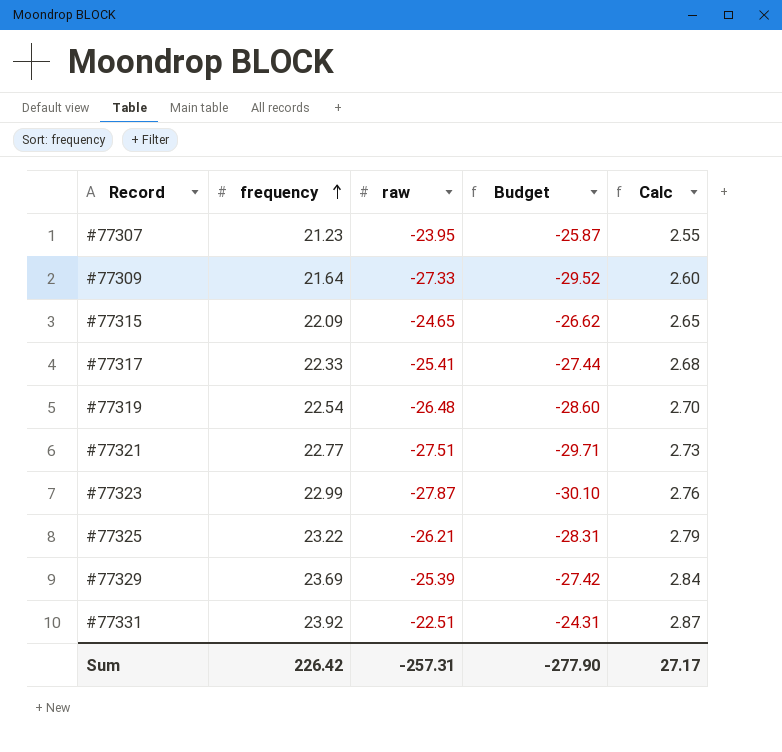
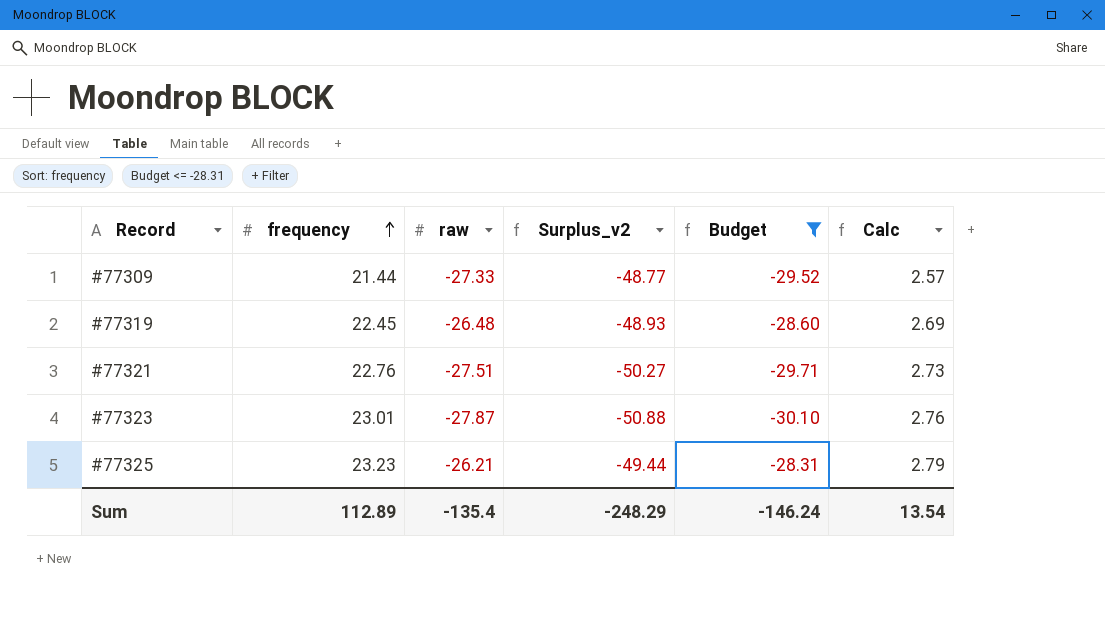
filter: none -> Budget <= -28.31
column Surplus_v2 | formula: none -> [raw] - [frequency]
#77309 | frequency: 21.64 -> 21.44
#77309 | Calc: 2.60 -> 2.57
#77319 | frequency: 22.54 -> 22.45
#77319 | Calc: 2.70 -> 2.69
#77321 | frequency: 22.77 -> 22.76
#77323 | frequency: 22.99 -> 23.01
#77325 | frequency: 23.22 -> 23.23
Sum | frequency: 226.42 -> 112.89
Sum | raw: -257.31 -> -135.4
Sum | Budget: -277.90 -> -146.24
Sum | Calc: 27.17 -> 13.54

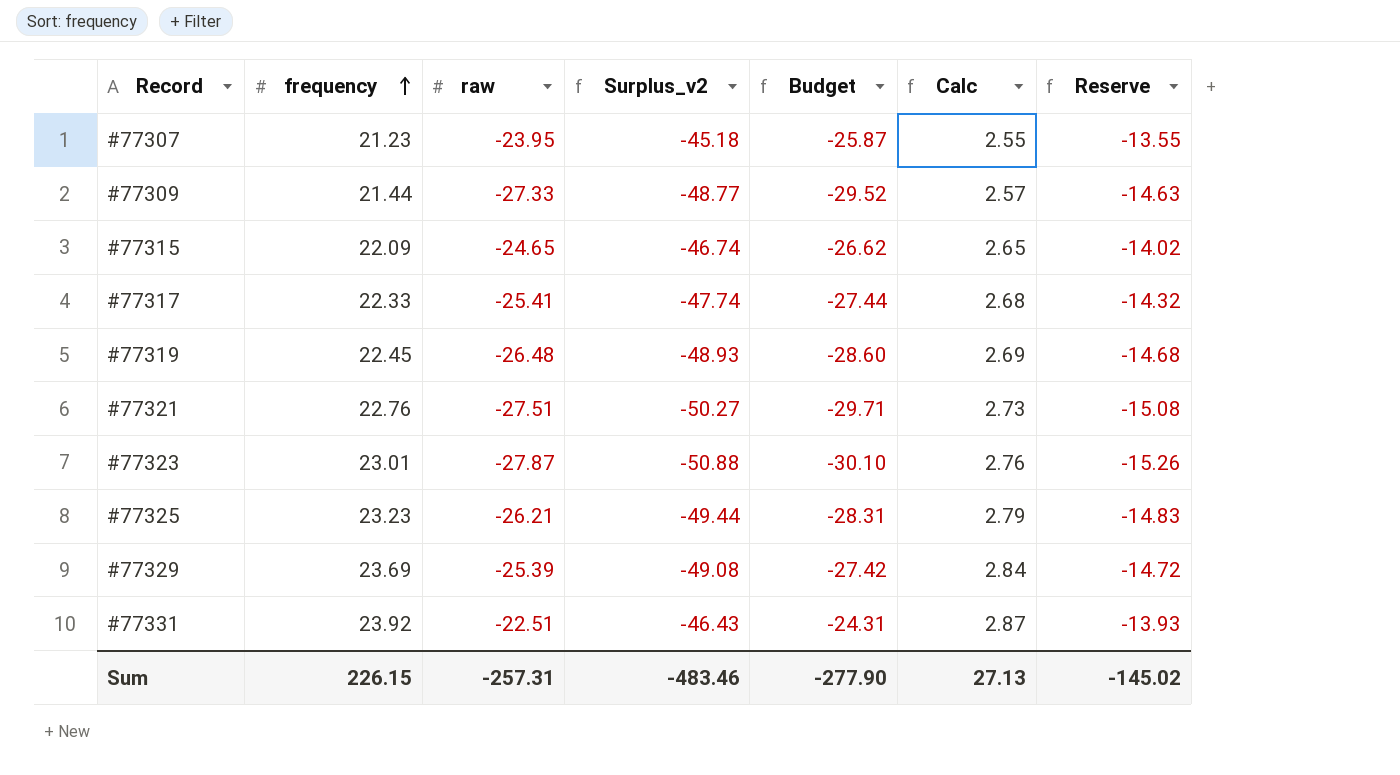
filter: Budget <= -28.31 -> none
column Reserve | formula: none -> [Surplus_v2] * 0.3
Sum | frequency: 112.89 -> 226.15
Sum | raw: -135.4 -> -257.31
Sum | Surplus_v2: -248.29 -> -483.46
Sum | Budget: -146.24 -> -277.90
Sum | Calc: 13.54 -> 27.13

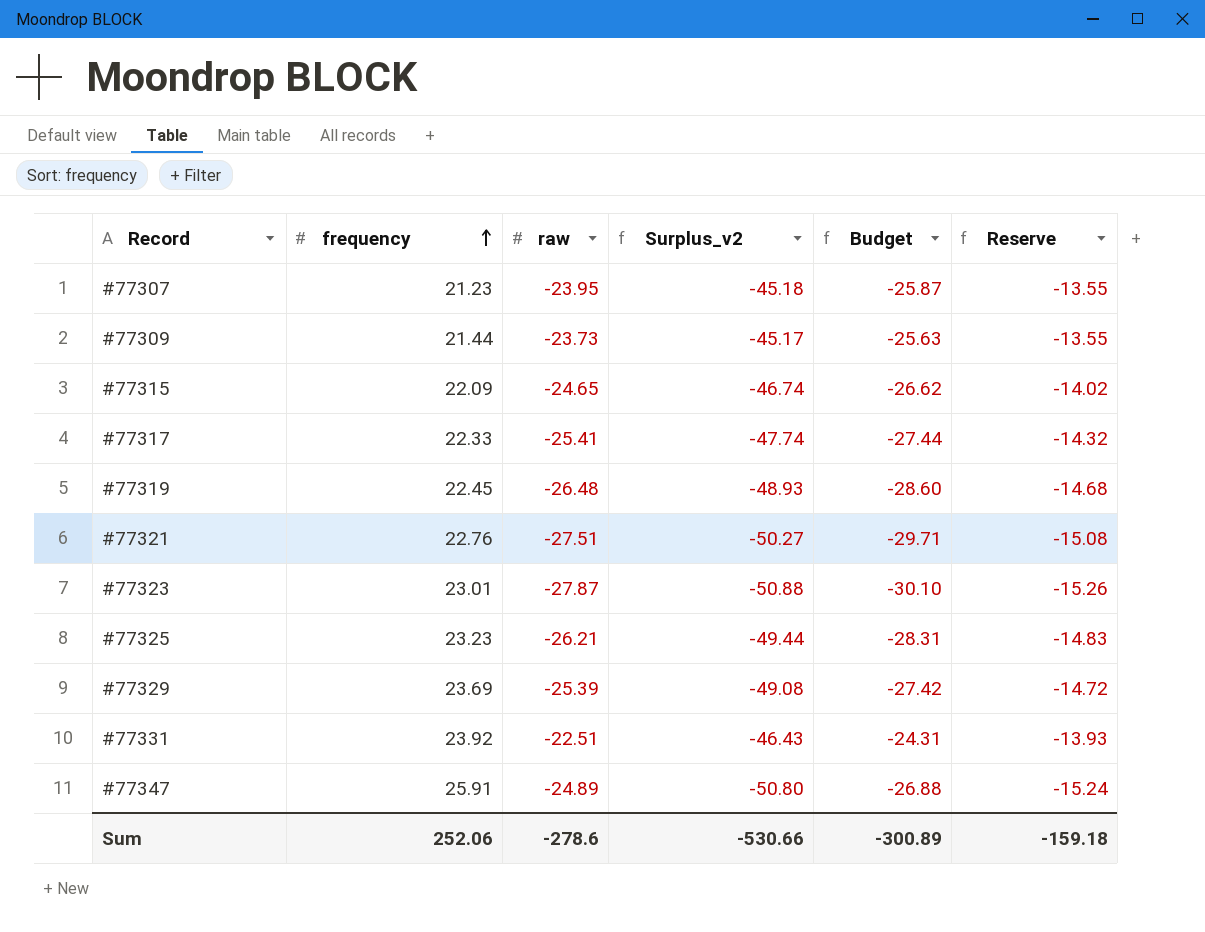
column Calc | formula: [frequency] * 0.12 -> none
#77309 | raw: -27.33 -> -23.73
#77309 | Surplus_v2: -48.77 -> -45.17
#77309 | Budget: -29.52 -> -25.63
#77309 | Reserve: -14.63 -> -13.55
row #77347: none -> 25.91 | -24.89 | -50.80 | -26.88 | -15.24
Sum | frequency: 226.15 -> 252.06
Sum | raw: -257.31 -> -278.6
Sum | Surplus_v2: -483.46 -> -530.66
Sum | Budget: -277.90 -> -300.89
Sum | Reserve: -145.02 -> -159.18

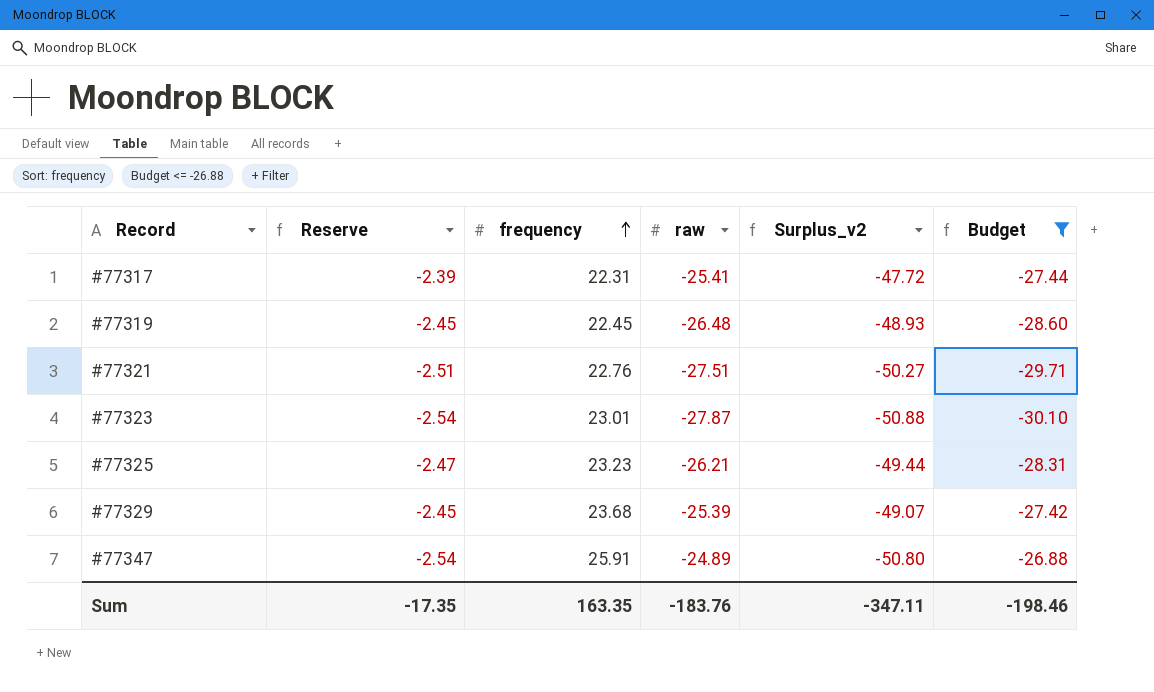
filter: none -> Budget <= -26.88
column Reserve | formula: [Surplus_v2] * 0.3 -> [Surplus_v2] * 0.05
column Reserve | position: 6 -> 2
#77317 | frequency: 22.33 -> 22.31
#77317 | Surplus_v2: -47.74 -> -47.72
#77329 | frequency: 23.69 -> 23.68
#77329 | Surplus_v2: -49.08 -> -49.07
Sum | Reserve: -159.18 -> -17.35
Sum | frequency: 252.06 -> 163.35
Sum | raw: -278.6 -> -183.76
Sum | Surplus_v2: -530.66 -> -347.11
Sum | Budget: -300.89 -> -198.46

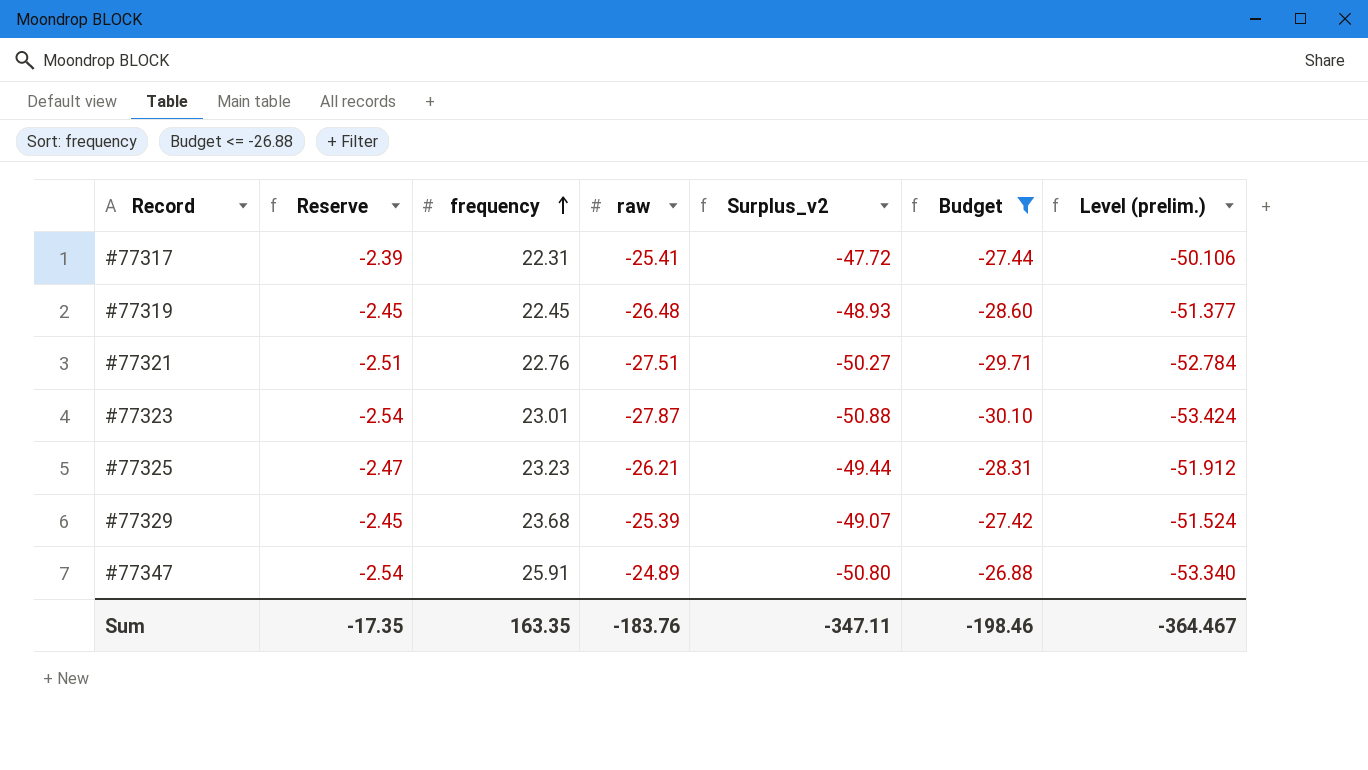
column Level (prelim.) | formula: none -> [Surplus_v2] * 1.05

